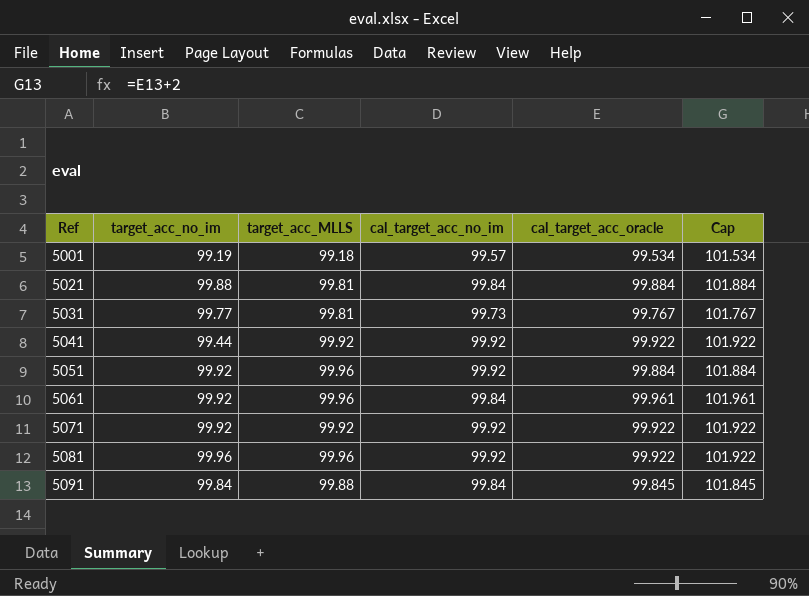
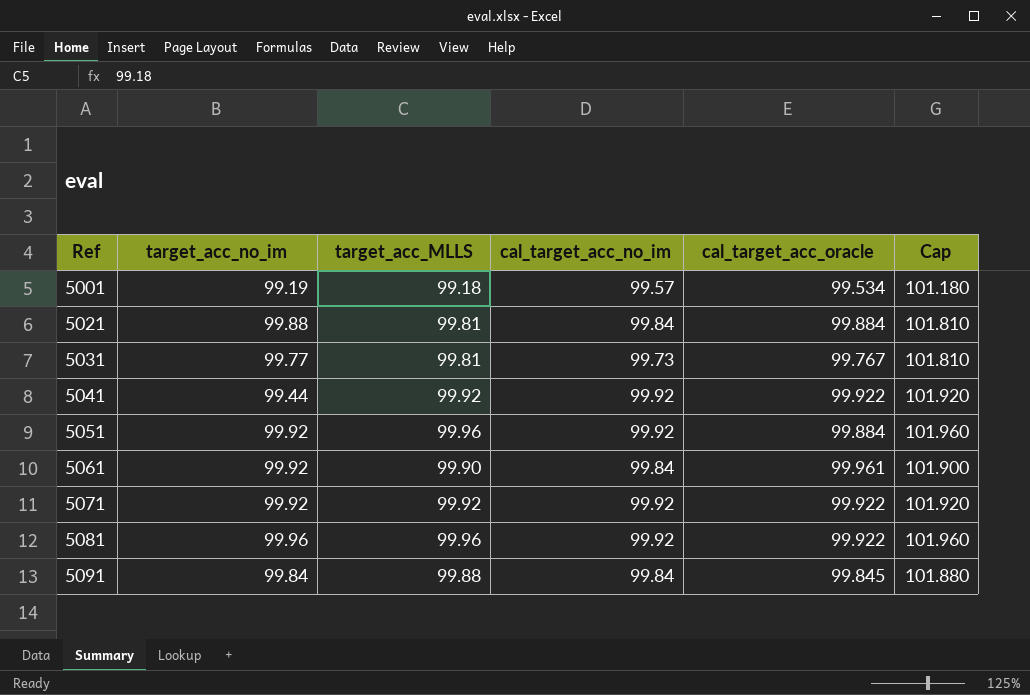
column Cap | formula: [cal_target_acc_oracle] + 2 -> [target_acc_MLLS] + 2
5061 | target_acc_MLLS: 99.96 -> 99.90

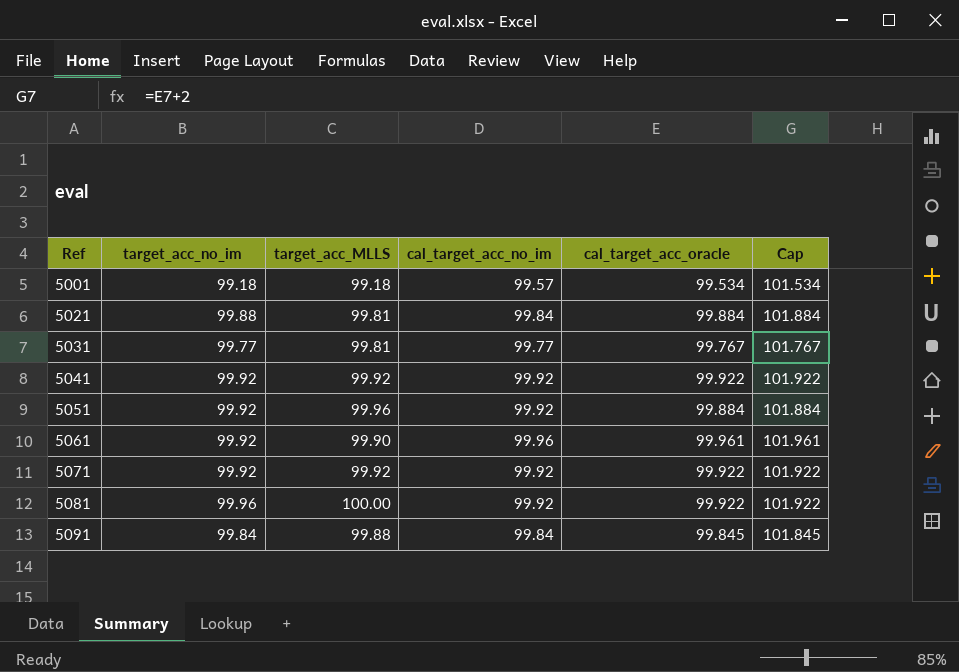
column Cap | formula: [target_acc_MLLS] + 2 -> [cal_target_acc_oracle] + 2
5001 | target_acc_no_im: 99.19 -> 99.18
5031 | cal_target_acc_no_im: 99.73 -> 99.77
5041 | target_acc_no_im: 99.44 -> 99.92
5061 | cal_target_acc_no_im: 99.84 -> 99.96
5081 | target_acc_MLLS: 99.96 -> 100.00

